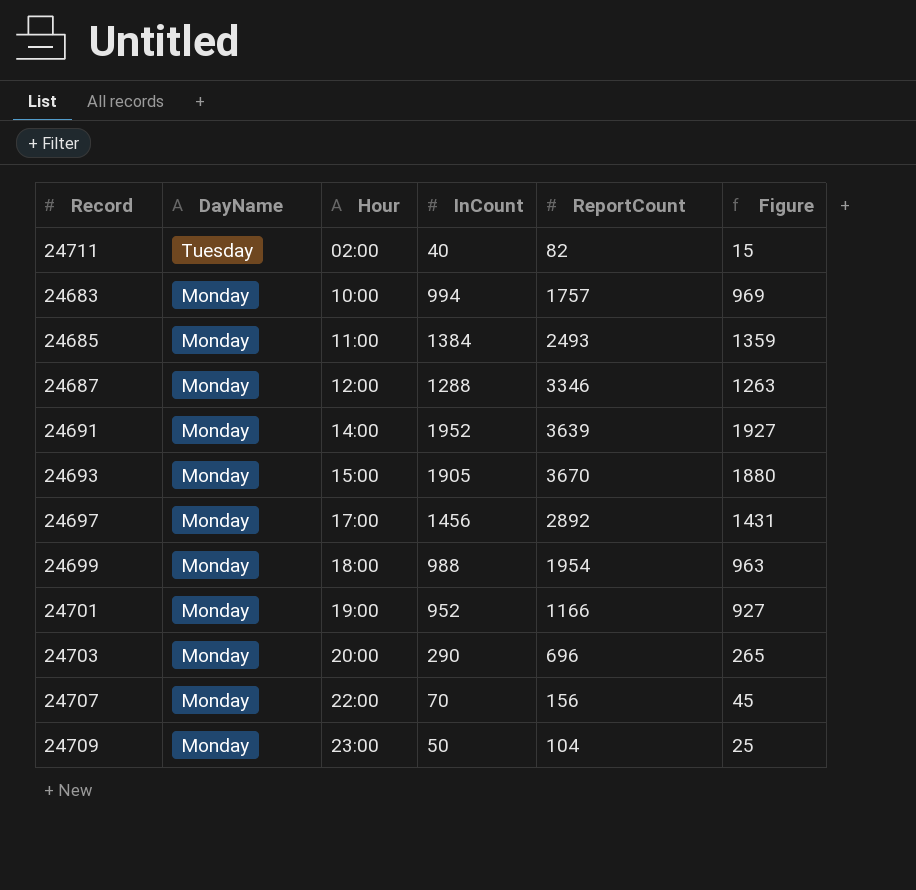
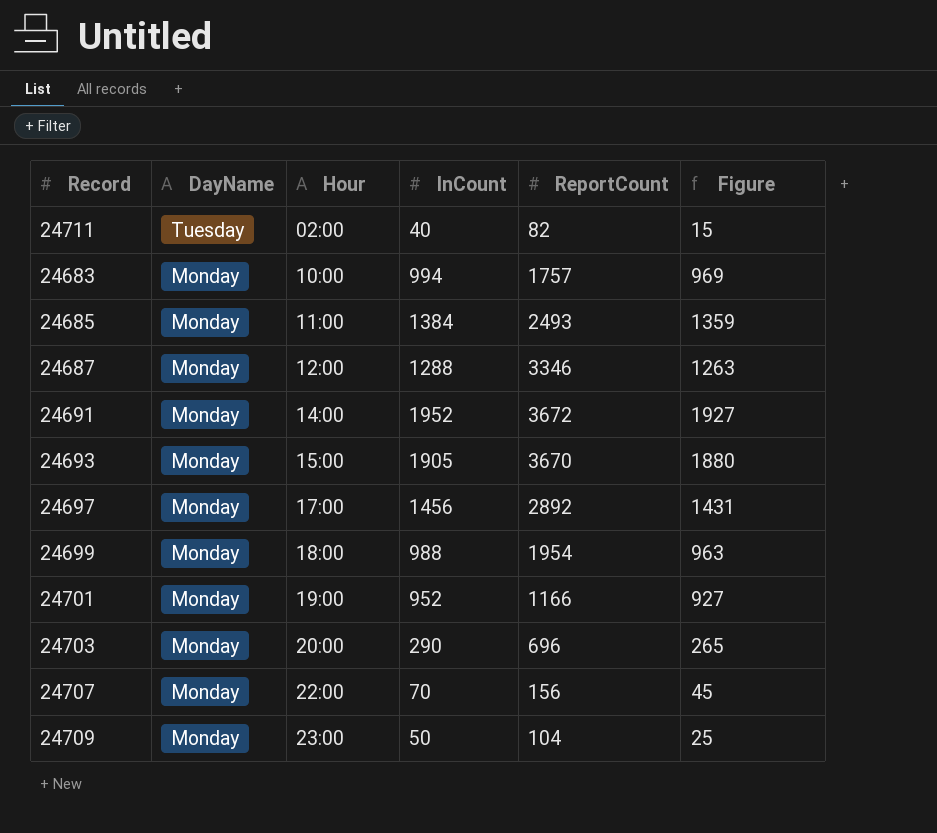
24691 | ReportCount: 3639 -> 3672

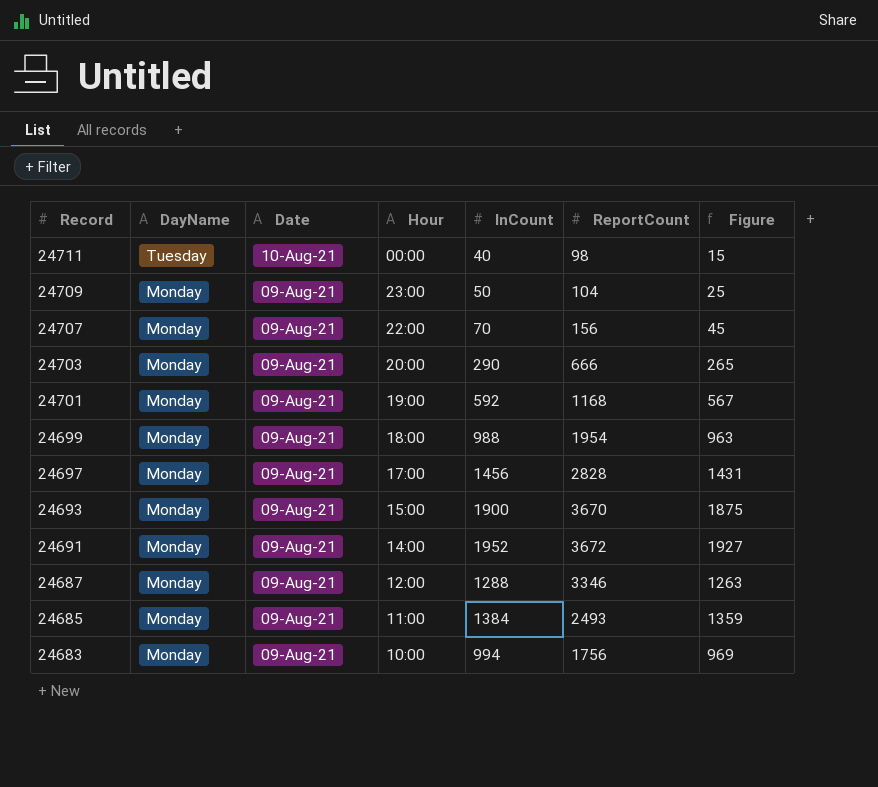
row order: DayName descending -> Record descending
column Date | position: none -> 3
24711 | Hour: 02:00 -> 00:00
24711 | ReportCount: 82 -> 98
24703 | ReportCount: 696 -> 666
24701 | InCount: 952 -> 592
24701 | ReportCount: 1166 -> 1168
24701 | Figure: 927 -> 567
24697 | ReportCount: 2892 -> 2828
24693 | InCount: 1905 -> 1900
24693 | Figure: 1880 -> 1875
24683 | ReportCount: 1757 -> 1756

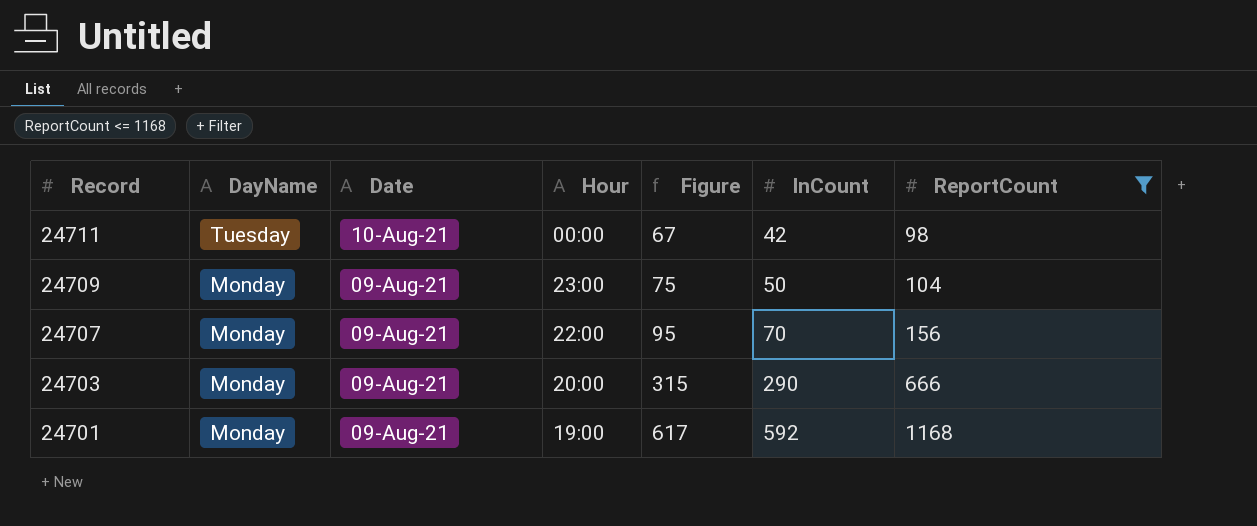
filter: none -> ReportCount <= 1168
column Figure | formula: [InCount] - 25 -> [InCount] + 25
column Figure | position: 7 -> 5
24711 | InCount: 40 -> 42

